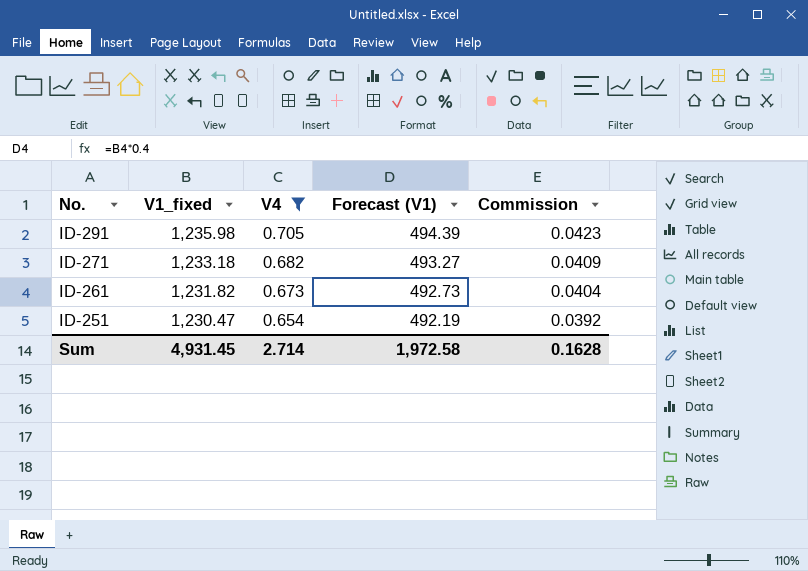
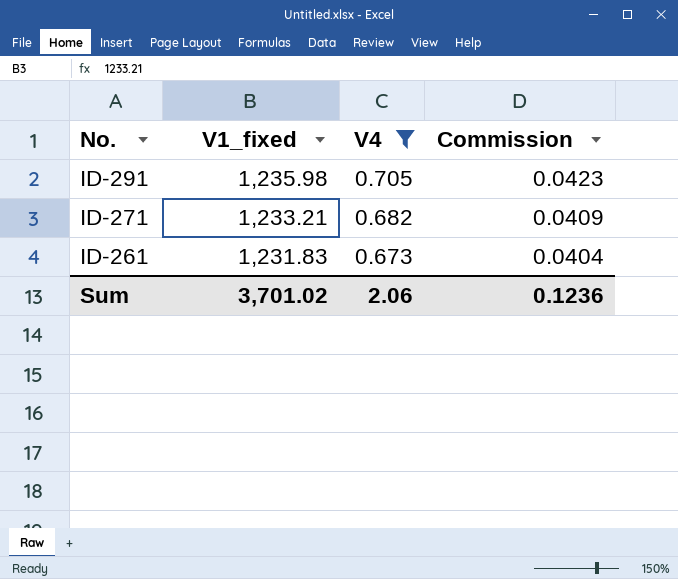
column Forecast (V1) | formula: [V1_fixed] * 0.4 -> none
row ID-251: 1,230.47 | 0.654 | 492.19 | 0.0392 -> none
ID-271 | V1_fixed: 1,233.18 -> 1,233.21
ID-261 | V1_fixed: 1,231.82 -> 1,231.83
Sum | V1_fixed: 4,931.45 -> 3,701.02
Sum | V4: 2.714 -> 2.06
Sum | Commission: 0.1628 -> 0.1236

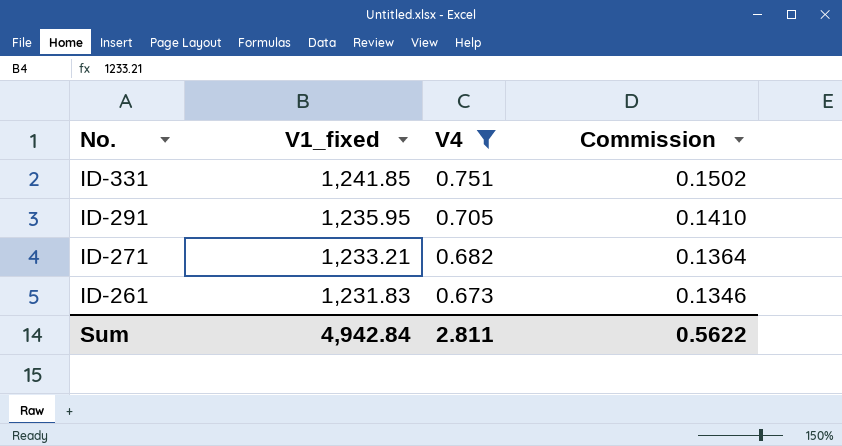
column Commission | formula: [V4] * 0.06 -> [V4] * 0.2
row ID-331: none -> 1,241.85 | 0.751 | 0.1502
ID-291 | V1_fixed: 1,235.98 -> 1,235.95
Sum | V1_fixed: 3,701.02 -> 4,942.84
Sum | V4: 2.06 -> 2.811
Sum | Commission: 0.1236 -> 0.5622

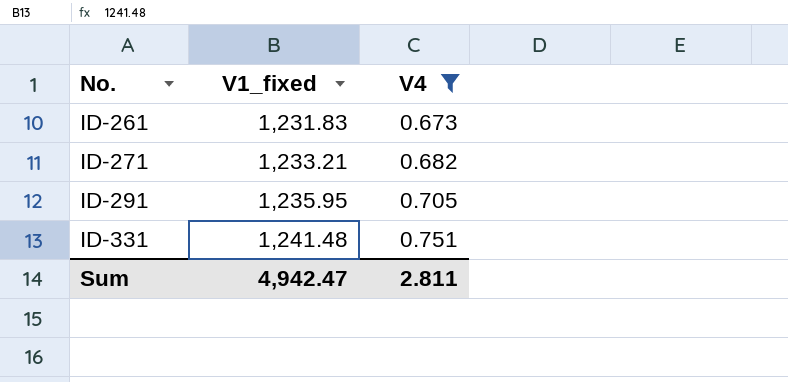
row order: No. descending -> No. ascending
column Commission | formula: [V4] * 0.2 -> none
ID-331 | V1_fixed: 1,241.85 -> 1,241.48
Sum | V1_fixed: 4,942.84 -> 4,942.47

